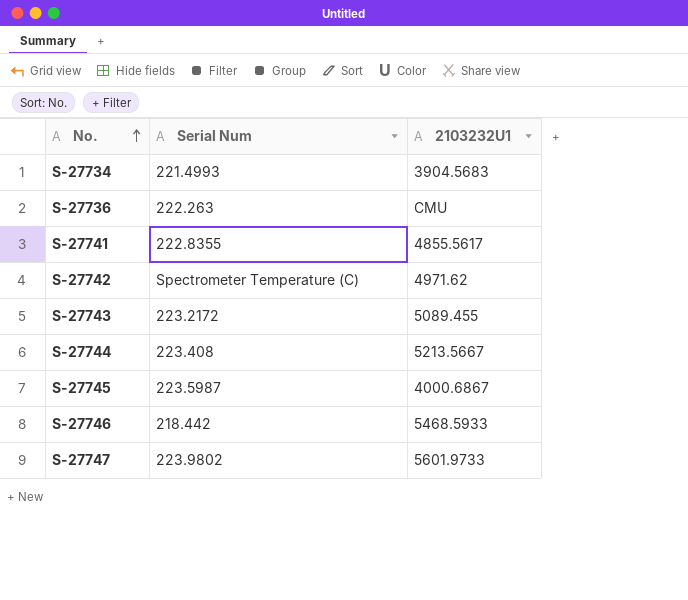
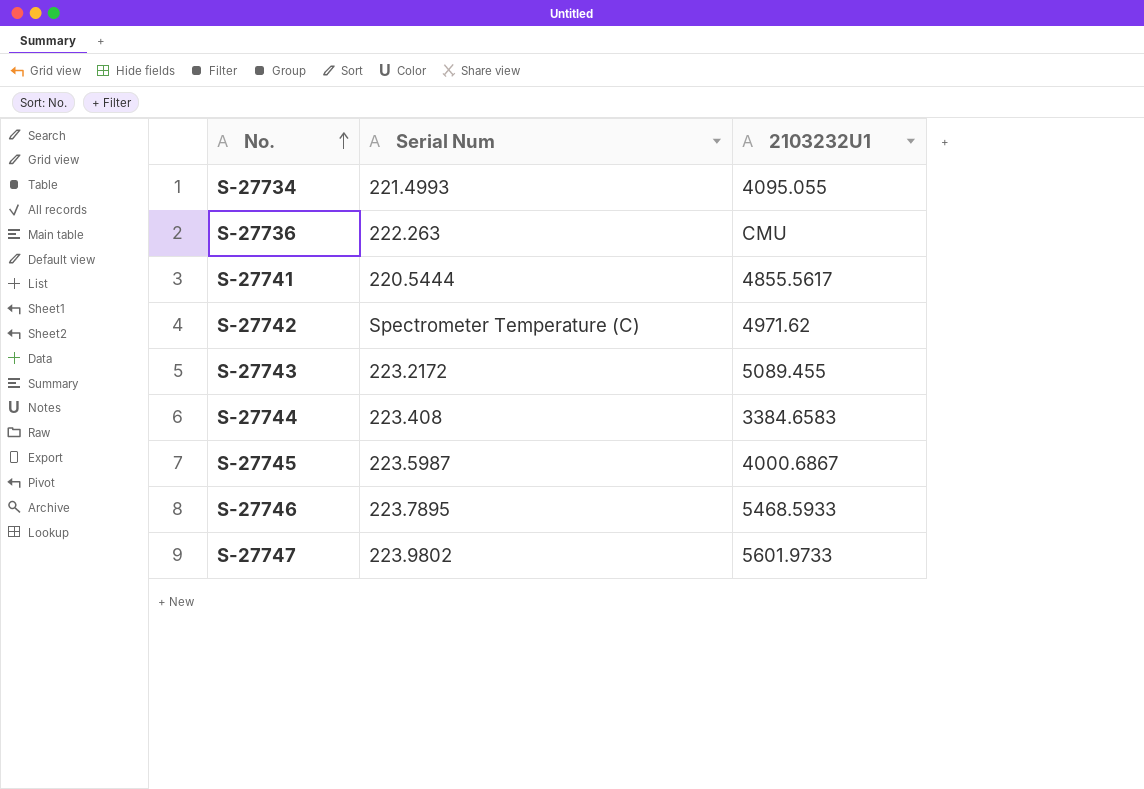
S-27734 | 2103232U1: 3904.5683 -> 4095.055
S-27741 | Serial Num: 222.8355 -> 220.5444
S-27744 | 2103232U1: 5213.5667 -> 3384.6583
S-27746 | Serial Num: 218.442 -> 223.7895

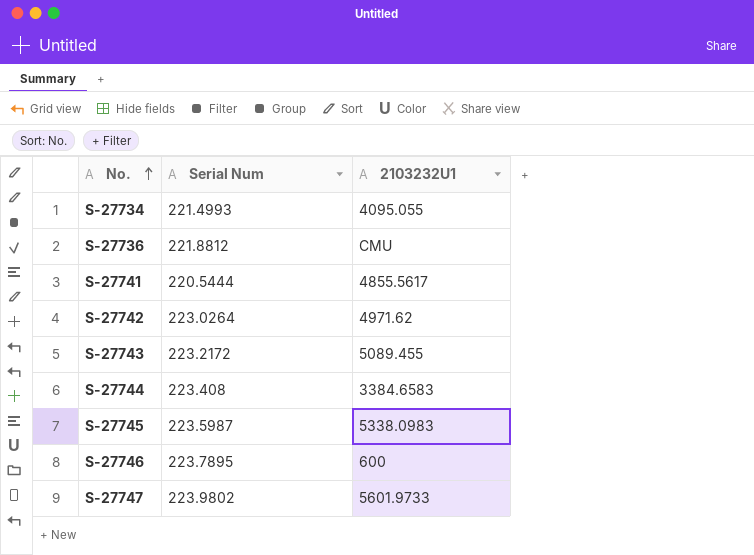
S-27736 | Serial Num: 222.263 -> 221.8812
S-27742 | Serial Num: Spectrometer Temperature (C) -> 223.0264
S-27745 | 2103232U1: 4000.6867 -> 5338.0983
S-27746 | 2103232U1: 5468.5933 -> 600

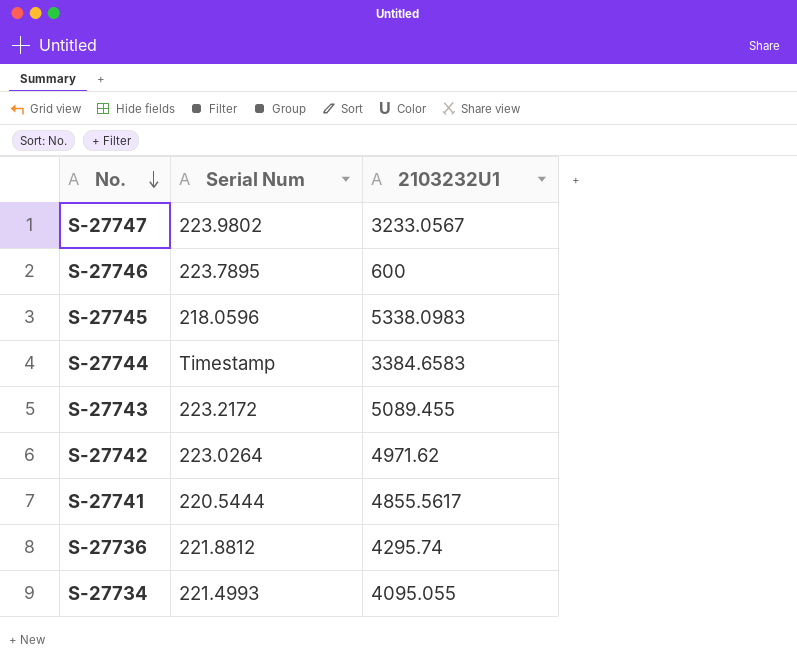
row order: No. ascending -> No. descending
S-27747 | 2103232U1: 5601.9733 -> 3233.0567
S-27745 | Serial Num: 223.5987 -> 218.0596
S-27744 | Serial Num: 223.408 -> Timestamp
S-27736 | 2103232U1: CMU -> 4295.74

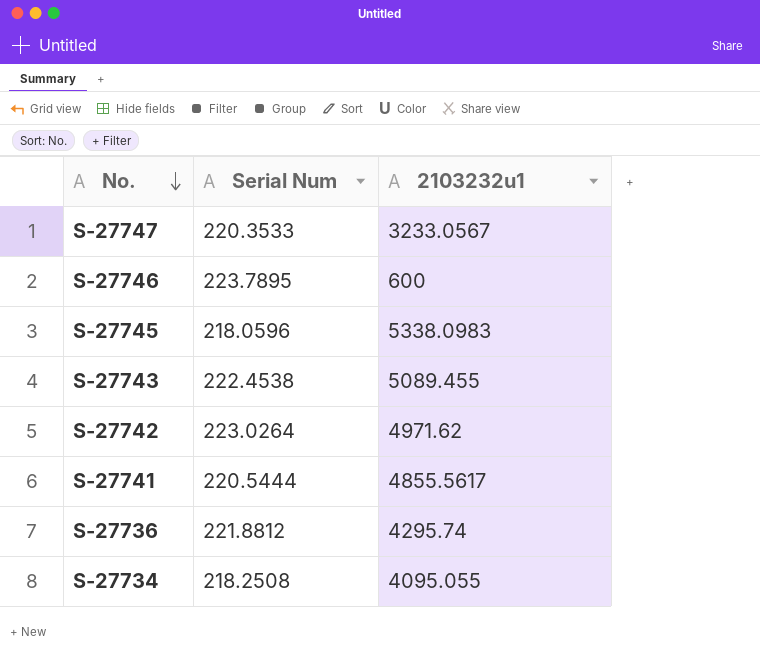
column name: 2103232U1 -> 2103232u1
row S-27744: Timestamp | 3384.6583 -> none
S-27747 | Serial Num: 223.9802 -> 220.3533
S-27743 | Serial Num: 223.2172 -> 222.4538
S-27734 | Serial Num: 221.4993 -> 218.2508

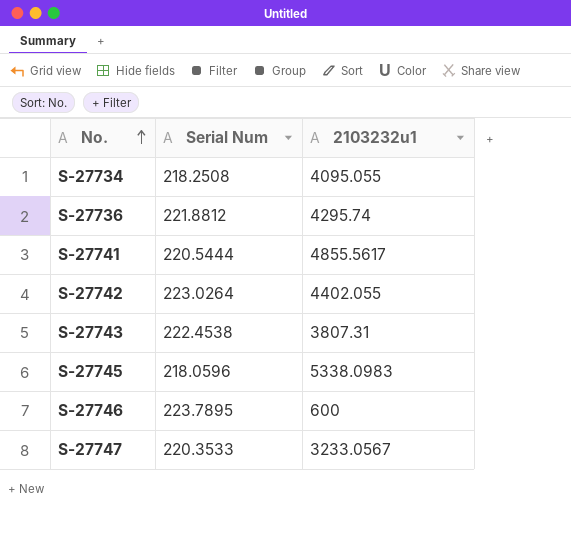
row order: No. descending -> No. ascending
S-27742 | 2103232u1: 4971.62 -> 4402.055
S-27743 | 2103232u1: 5089.455 -> 3807.31

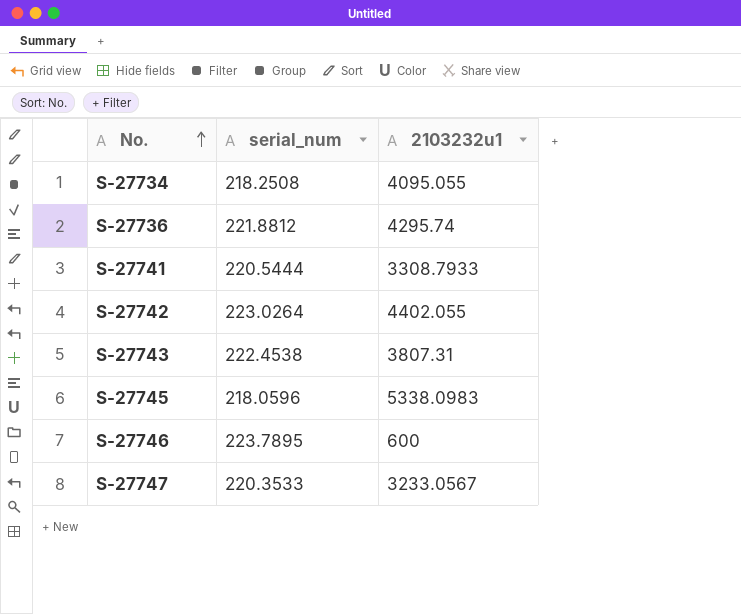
column name: Serial Num -> serial_num
S-27741 | 2103232u1: 4855.5617 -> 3308.7933

